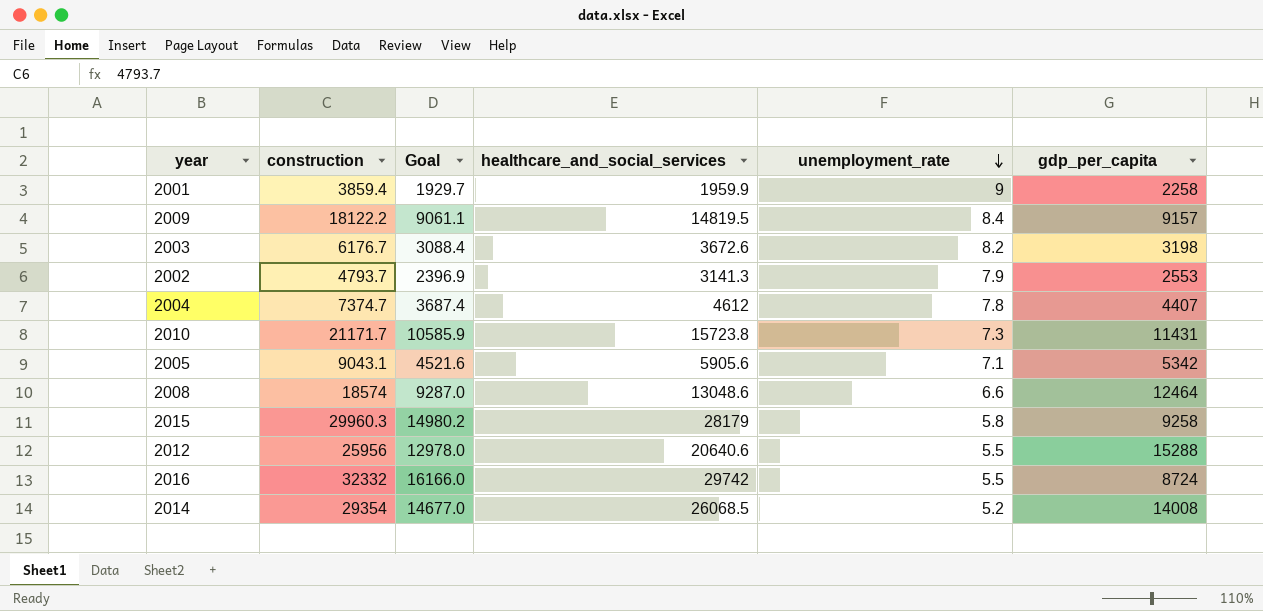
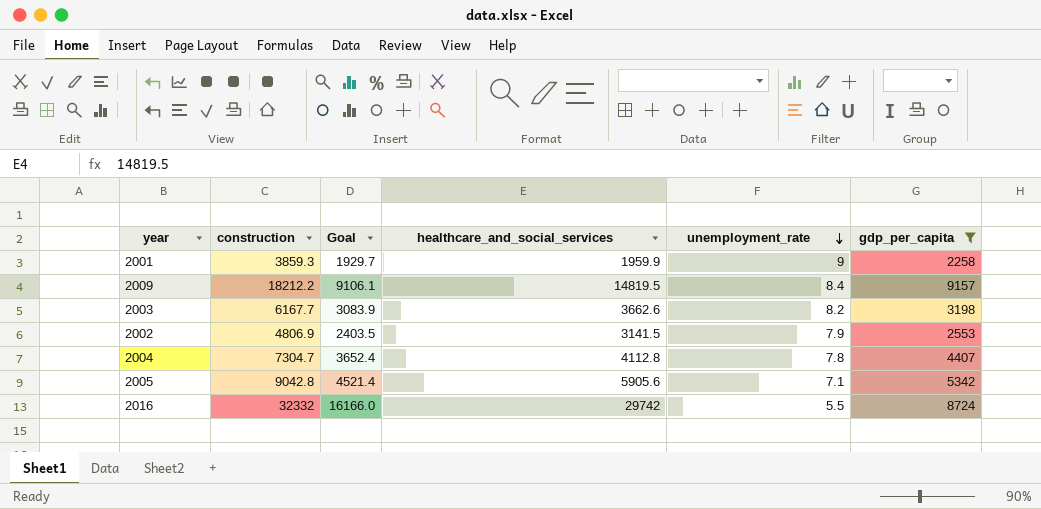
filter: none -> gdp_per_capita <= 9157
2001 | construction: 3859.4 -> 3859.3
2009 | construction: 18122.2 -> 18212.2
2009 | Goal: 9061.1 -> 9106.1
2003 | construction: 6176.7 -> 6167.7
2003 | Goal: 3088.4 -> 3083.9
2003 | healthcare_and_social_services: 3672.6 -> 3662.6
2002 | construction: 4793.7 -> 4806.9
2002 | Goal: 2396.9 -> 2403.5
2002 | healthcare_and_social_services: 3141.3 -> 3141.5
2004 | construction: 7374.7 -> 7304.7
2004 | Goal: 3687.4 -> 3652.4
2004 | healthcare_and_social_services: 4612 -> 4112.8
2005 | construction: 9043.1 -> 9042.8
2005 | Goal: 4521.6 -> 4521.4

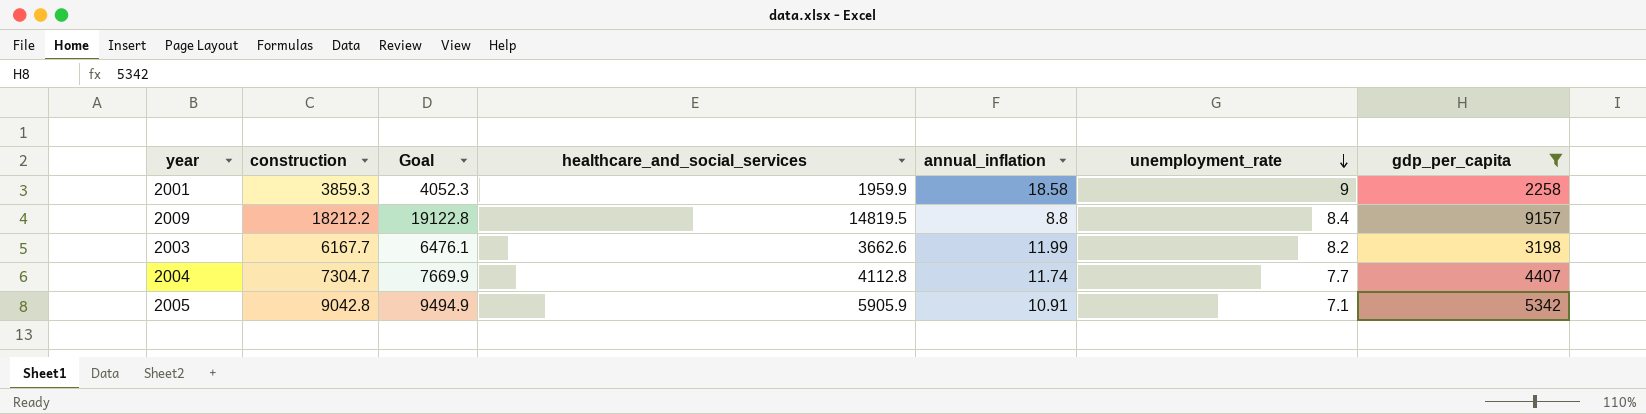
column Goal | formula: [construction] * 0.5 -> [construction] * 1.05
column annual_inflation | position: none -> 5
row 2002: 4806.9 | 2403.5 | 3141.5 | 7.9 | 2553 -> none
row 2016: 32332 | 16166.0 | 29742 | 5.5 | 8724 -> none
2004 | unemployment_rate: 7.8 -> 7.7
2005 | healthcare_and_social_services: 5905.6 -> 5905.9

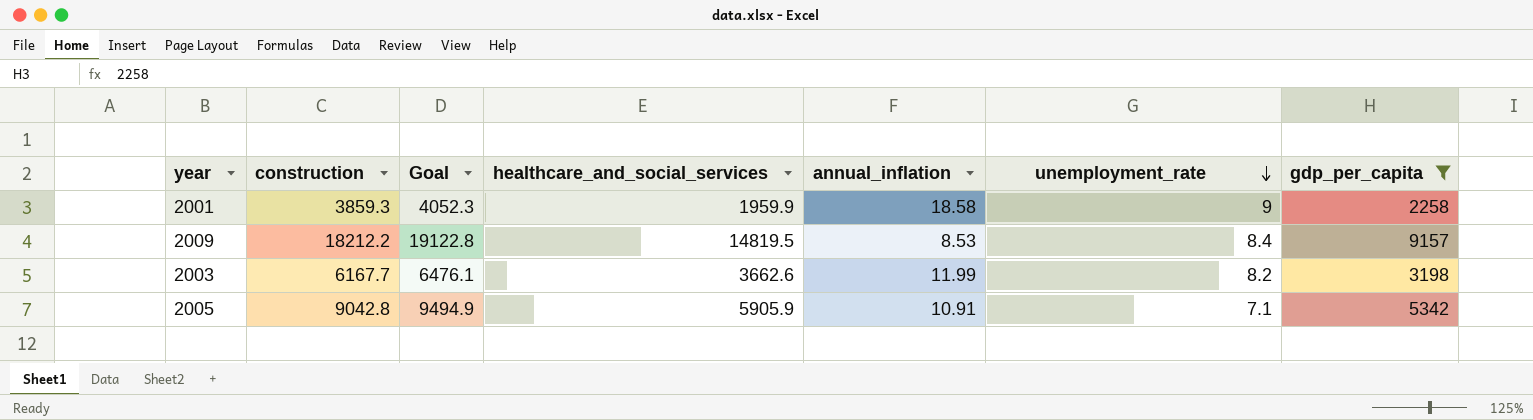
row 2004: 7304.7 | 7669.9 | 4112.8 | 11.74 | 7.7 | 4407 -> none
2009 | annual_inflation: 8.8 -> 8.53

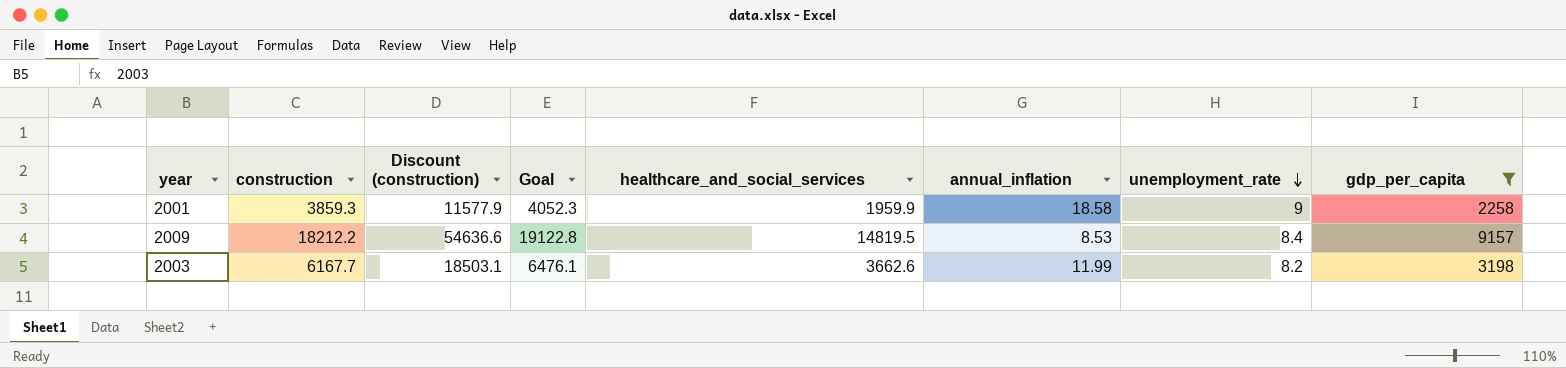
column Discount (construction) | formula: none -> [construction] * 3
row 2005: 9042.8 | 9494.9 | 5905.9 | 10.91 | 7.1 | 5342 -> none

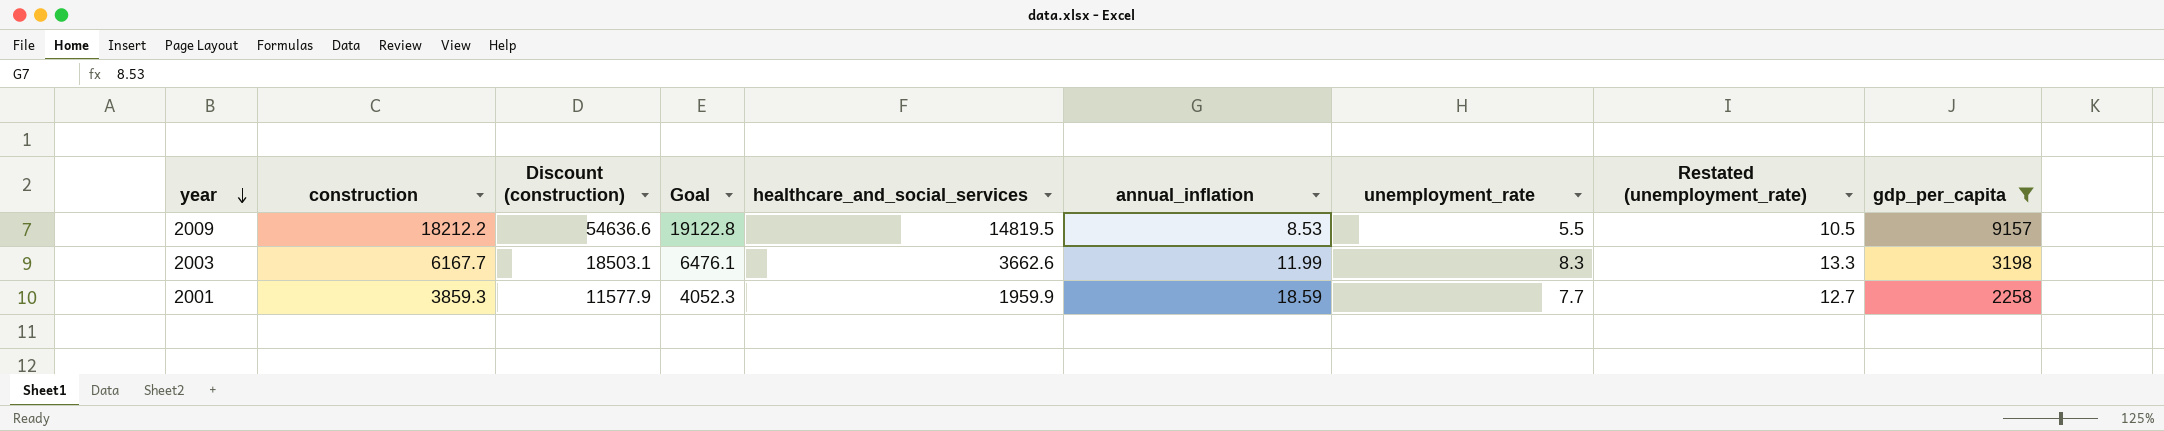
row order: unemployment_rate descending -> year descending
column Restated (unemployment_rate) | formula: none -> [unemployment_rate] + 5
2009 | unemployment_rate: 8.4 -> 5.5
2003 | unemployment_rate: 8.2 -> 8.3
2001 | annual_inflation: 18.58 -> 18.59
2001 | unemployment_rate: 9 -> 7.7

